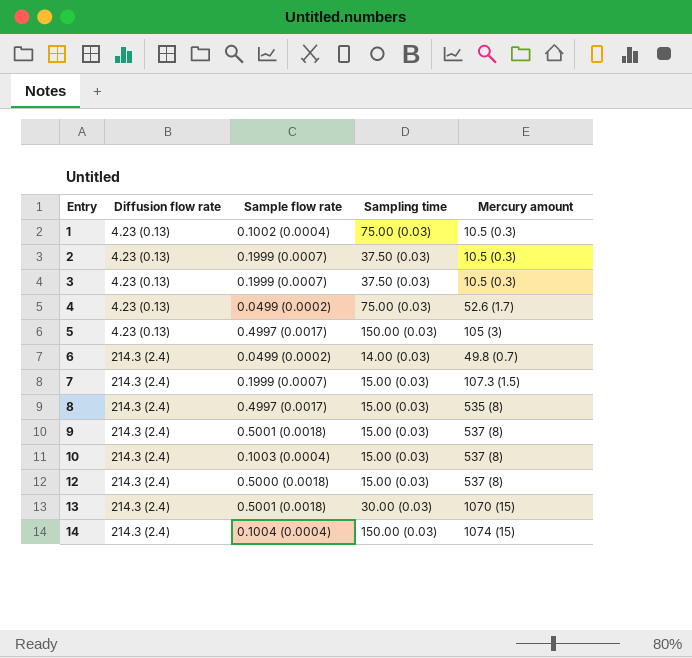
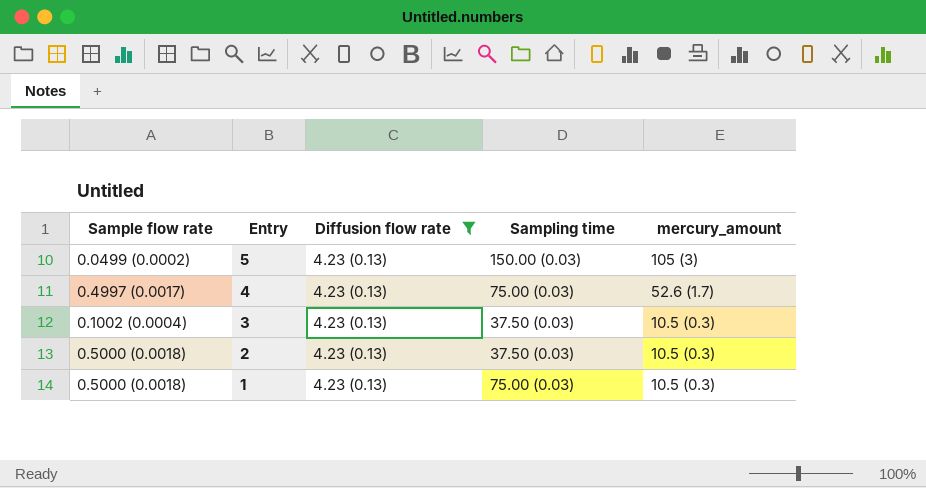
filter: none -> Diffusion flow rate = 4.23 (0.13)
row order: Entry ascending -> Entry descending
column Sample flow rate | position: 3 -> 1
column name: Mercury amount -> mercury_amount
5 | Sample flow rate: 0.4997 (0.0017) -> 0.0499 (0.0002)
4 | Sample flow rate: 0.0499 (0.0002) -> 0.4997 (0.0017)
3 | Sample flow rate: 0.1999 (0.0007) -> 0.1002 (0.0004)
2 | Sample flow rate: 0.1999 (0.0007) -> 0.5000 (0.0018)
1 | Sample flow rate: 0.1002 (0.0004) -> 0.5000 (0.0018)

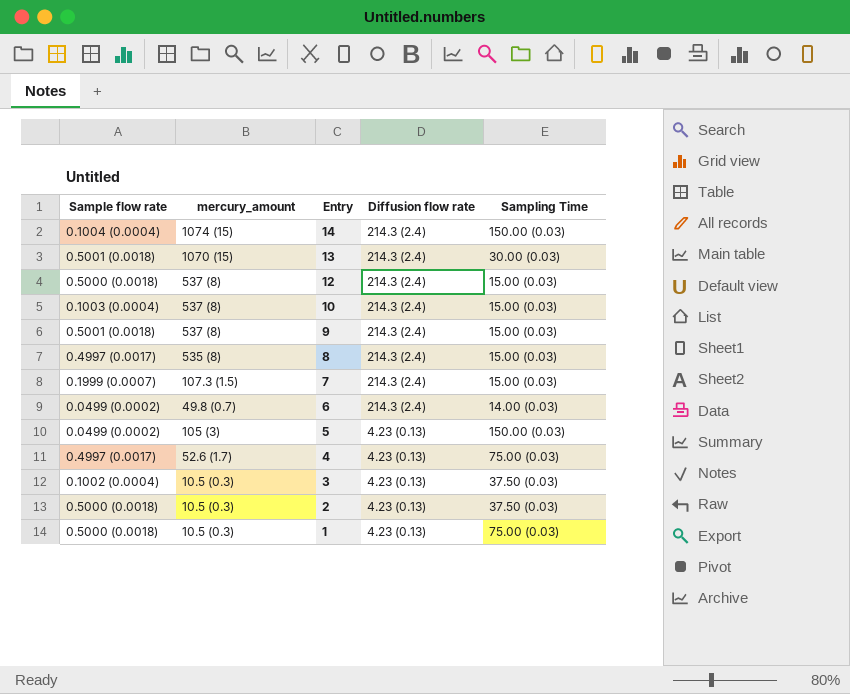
filter: Diffusion flow rate = 4.23 (0.13) -> none
column mercury_amount | position: 5 -> 2
column name: Sampling time -> Sampling Time

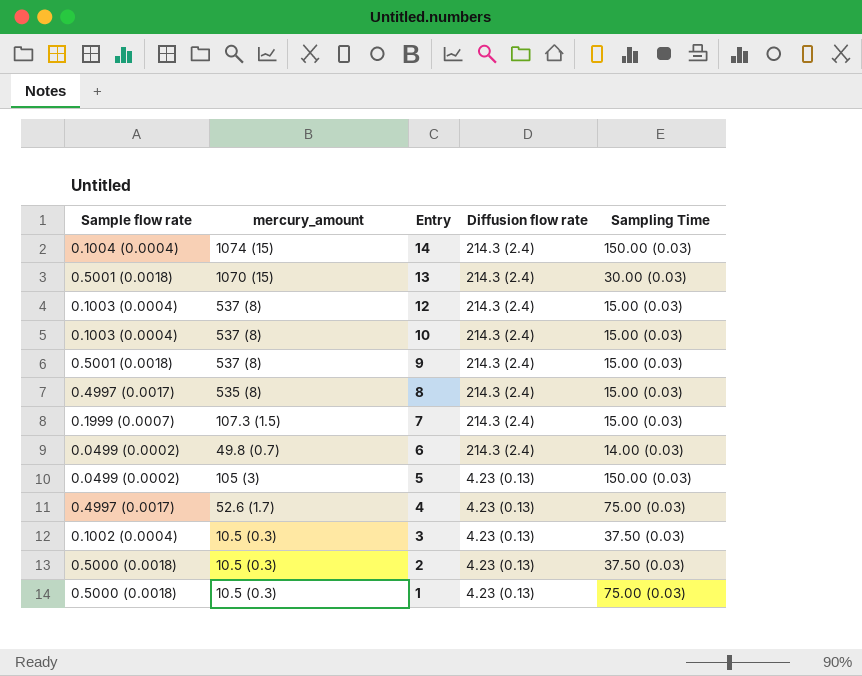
12 | Sample flow rate: 0.5000 (0.0018) -> 0.1003 (0.0004)

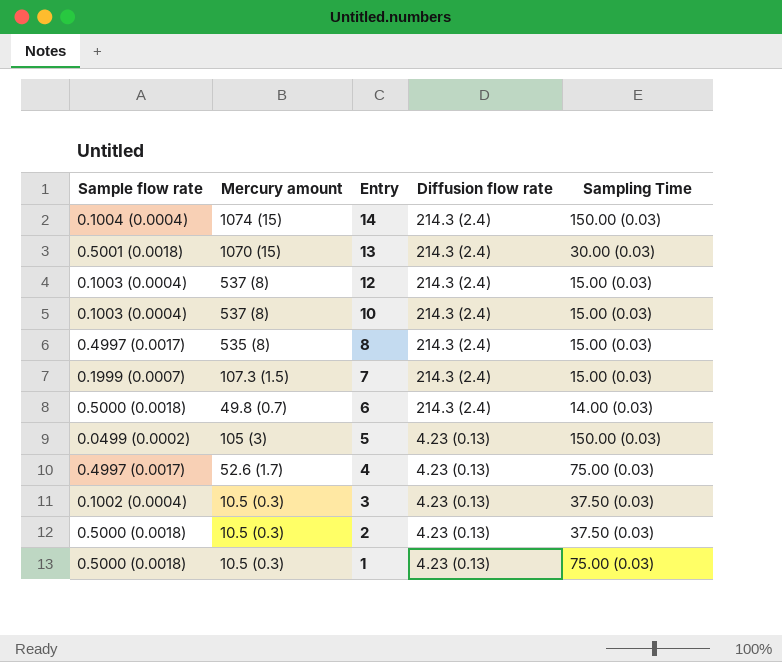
column name: mercury_amount -> Mercury amount
row 9: 0.5001 (0.0018) | 537 (8) | 214.3 (2.4) | 15.00 (0.03) -> none
6 | Sample flow rate: 0.0499 (0.0002) -> 0.5000 (0.0018)

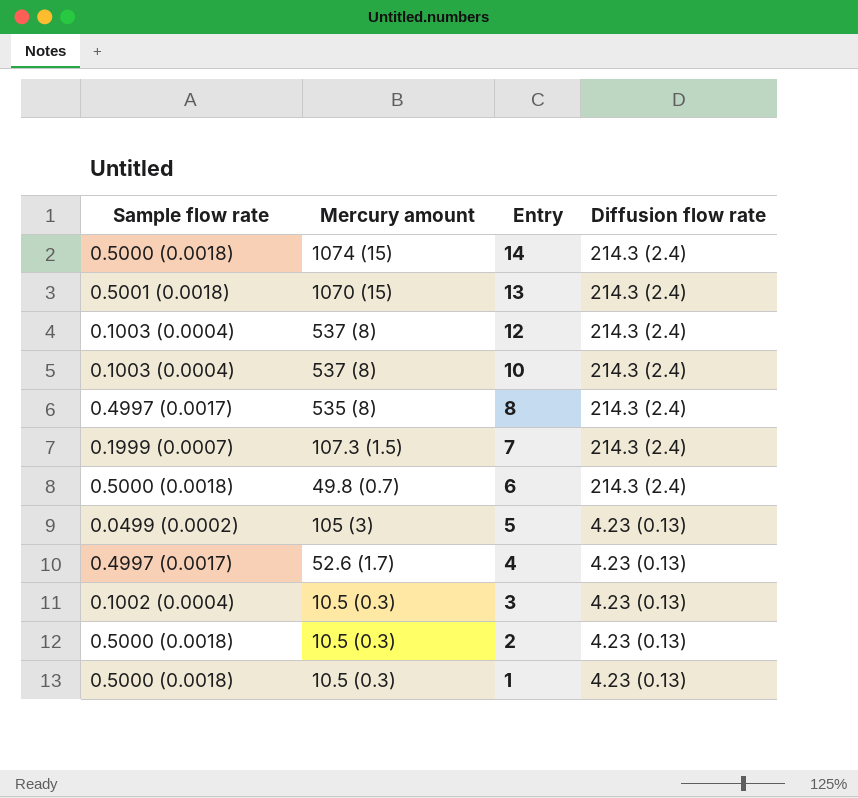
column Sampling Time | position: 5 -> none
14 | Sample flow rate: 0.1004 (0.0004) -> 0.5000 (0.0018)

